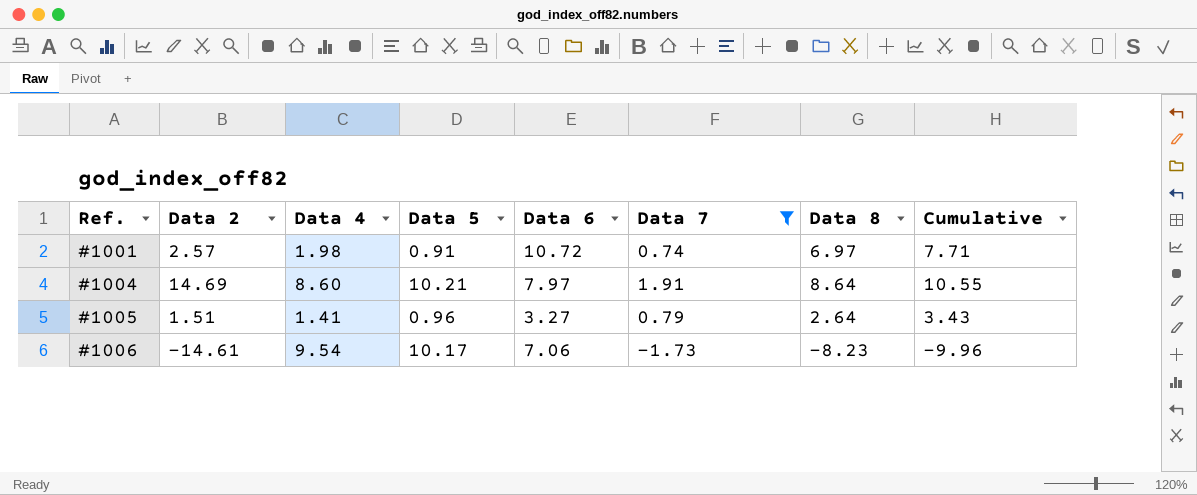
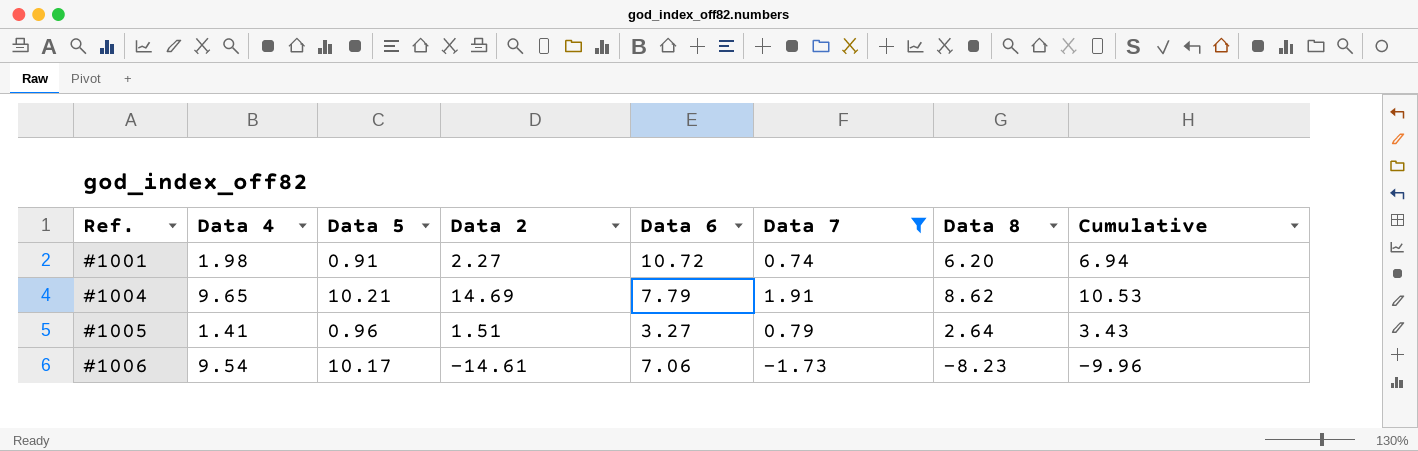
column Data 2 | position: 2 -> 4
#1001 | Data 2: 2.57 -> 2.27
#1001 | Data 8: 6.97 -> 6.20
#1001 | Cumulative: 7.71 -> 6.94
#1004 | Data 4: 8.60 -> 9.65
#1004 | Data 6: 7.97 -> 7.79
#1004 | Data 8: 8.64 -> 8.62
#1004 | Cumulative: 10.55 -> 10.53

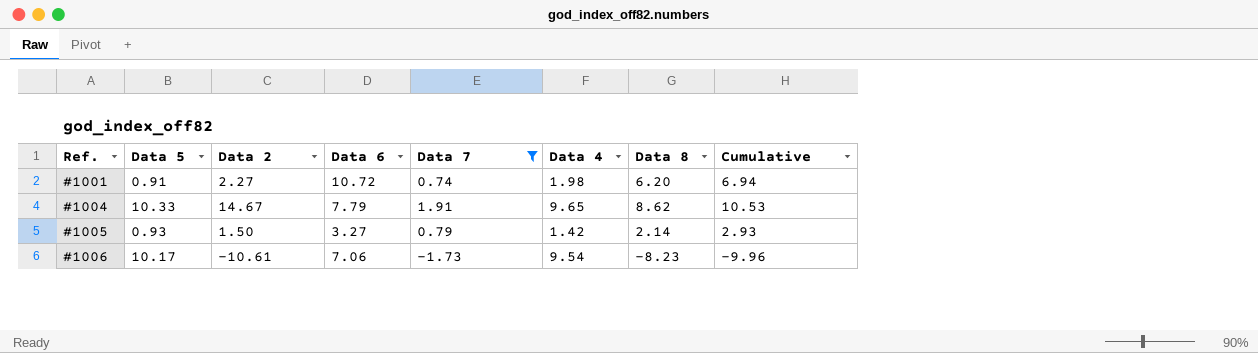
column Data 4 | position: 2 -> 6
#1004 | Data 5: 10.21 -> 10.33
#1004 | Data 2: 14.69 -> 14.67
#1005 | Data 5: 0.96 -> 0.93
#1005 | Data 2: 1.51 -> 1.50
#1005 | Data 4: 1.41 -> 1.42
#1005 | Data 8: 2.64 -> 2.14
#1005 | Cumulative: 3.43 -> 2.93
#1006 | Data 2: -14.61 -> -10.61

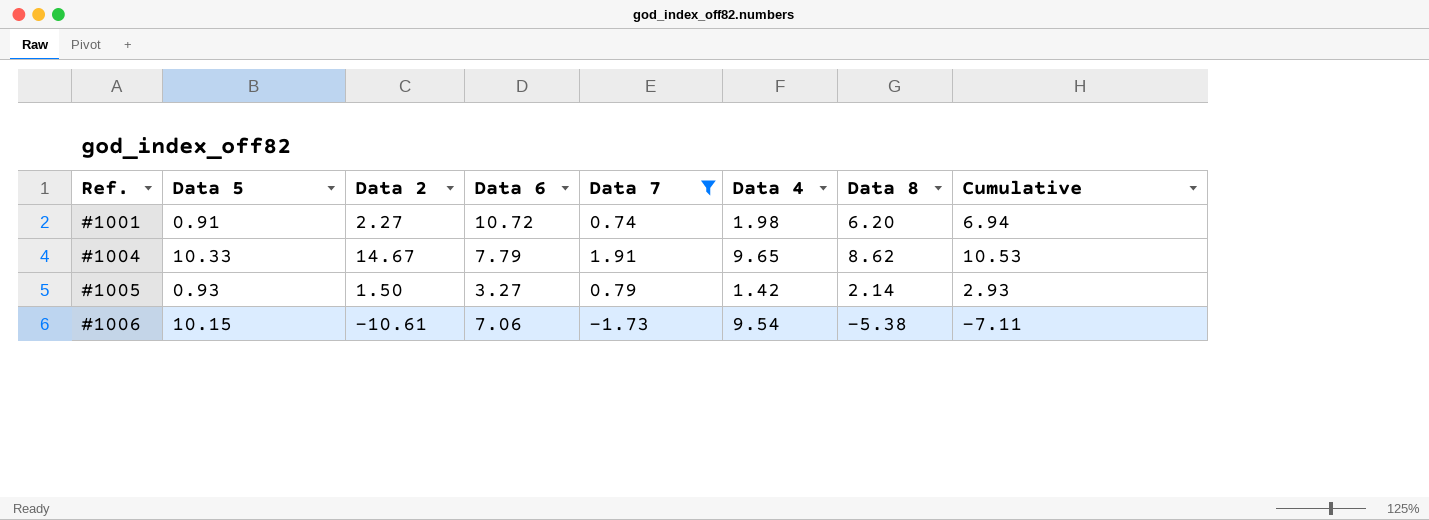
#1006 | Data 5: 10.17 -> 10.15
#1006 | Data 8: -8.23 -> -5.38
#1006 | Cumulative: -9.96 -> -7.11

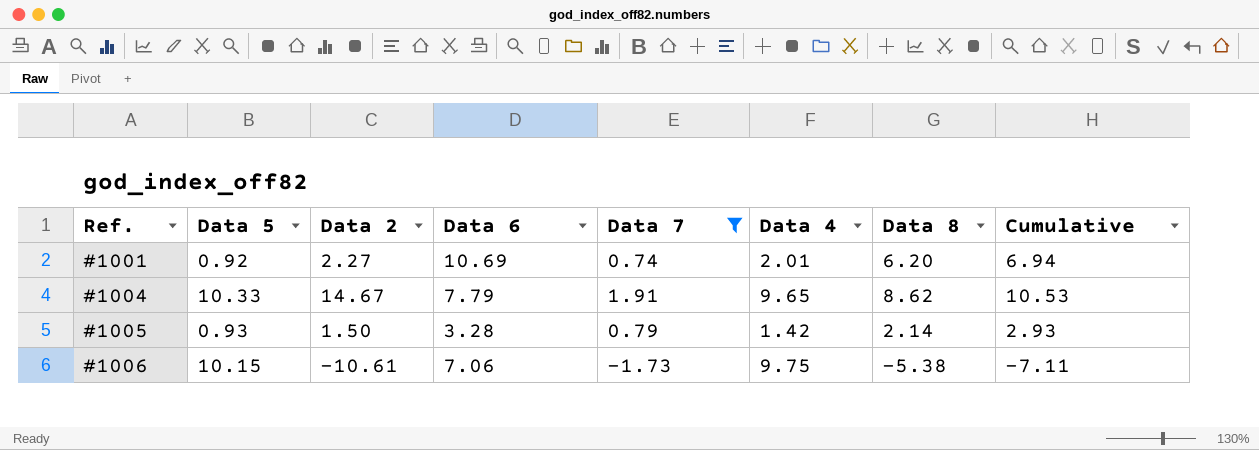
#1001 | Data 5: 0.91 -> 0.92
#1001 | Data 6: 10.72 -> 10.69
#1001 | Data 4: 1.98 -> 2.01
#1005 | Data 6: 3.27 -> 3.28
#1006 | Data 4: 9.54 -> 9.75

